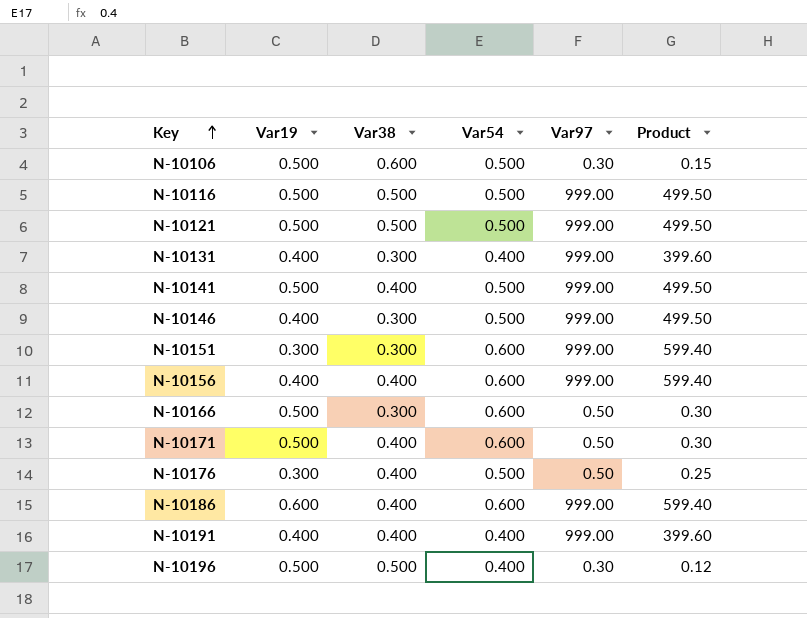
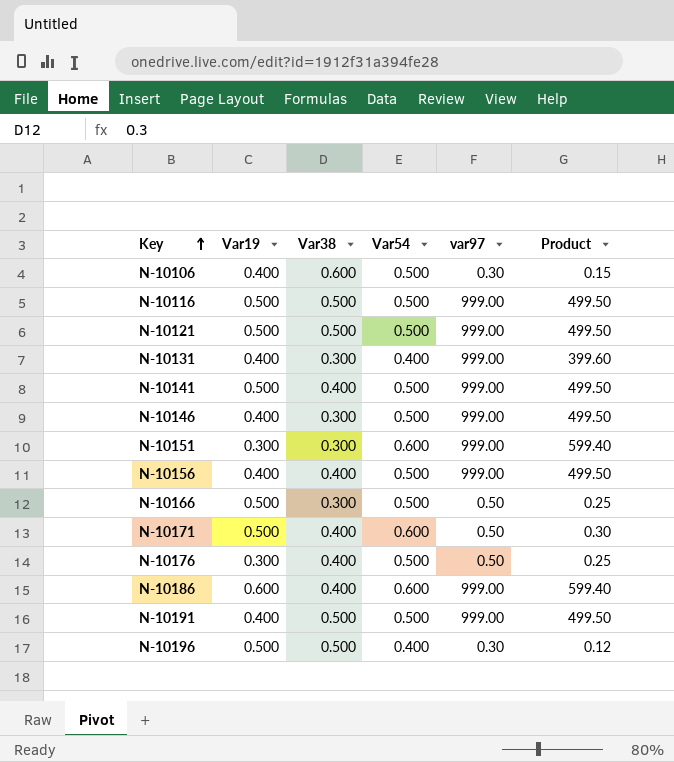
column name: Var97 -> var97
N-10106 | Var19: 0.500 -> 0.400
N-10156 | Var54: 0.600 -> 0.500
N-10156 | Product: 599.40 -> 499.50
N-10166 | Var54: 0.600 -> 0.500
N-10166 | Product: 0.30 -> 0.25
N-10191 | Var38: 0.400 -> 0.500
N-10191 | Var54: 0.400 -> 0.500
N-10191 | Product: 399.60 -> 499.50

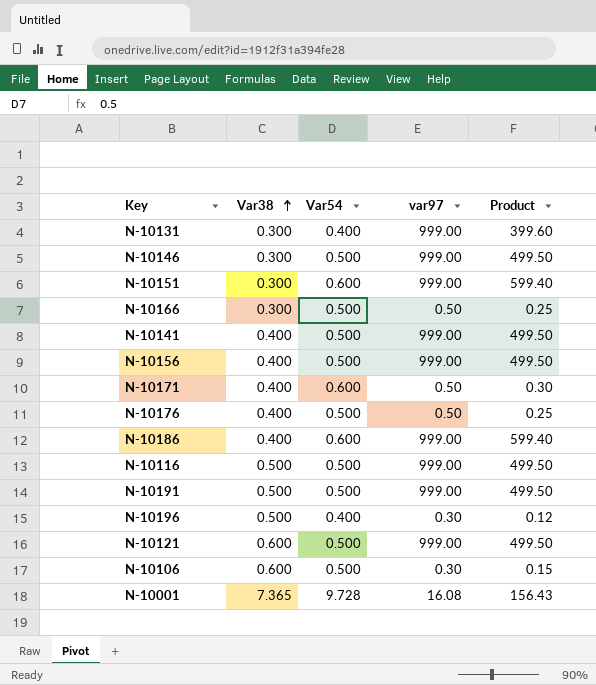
row order: Key ascending -> Var38 ascending
column Var19 | position: 2 -> none
N-10121 | Var38: 0.500 -> 0.600
row N-10001: none -> 7.365 | 9.728 | 16.08 | 156.43

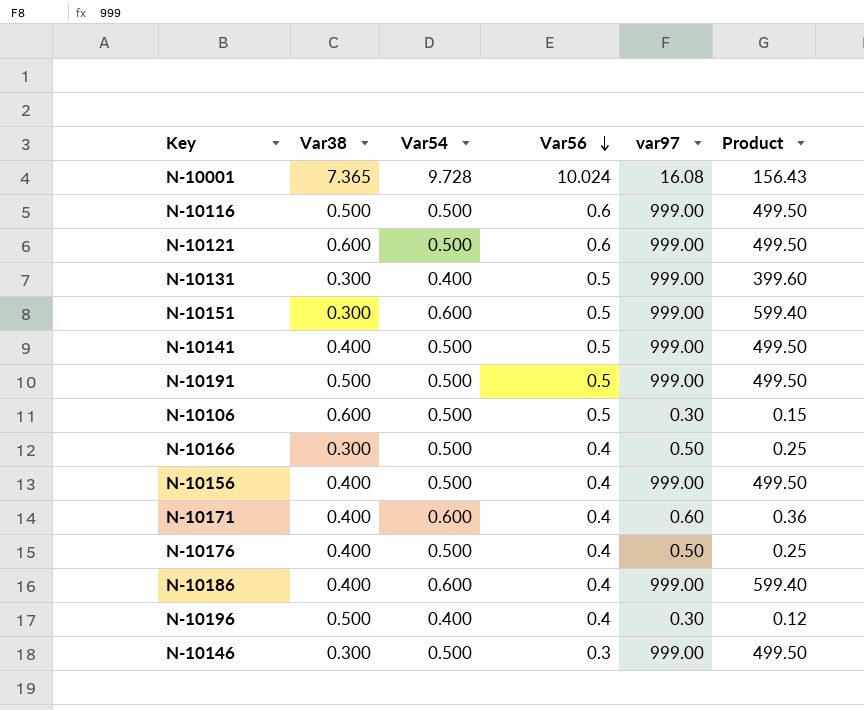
row order: Var38 ascending -> Var56 descending
column Var56 | position: none -> 4
N-10171 | var97: 0.50 -> 0.60
N-10171 | Product: 0.30 -> 0.36

